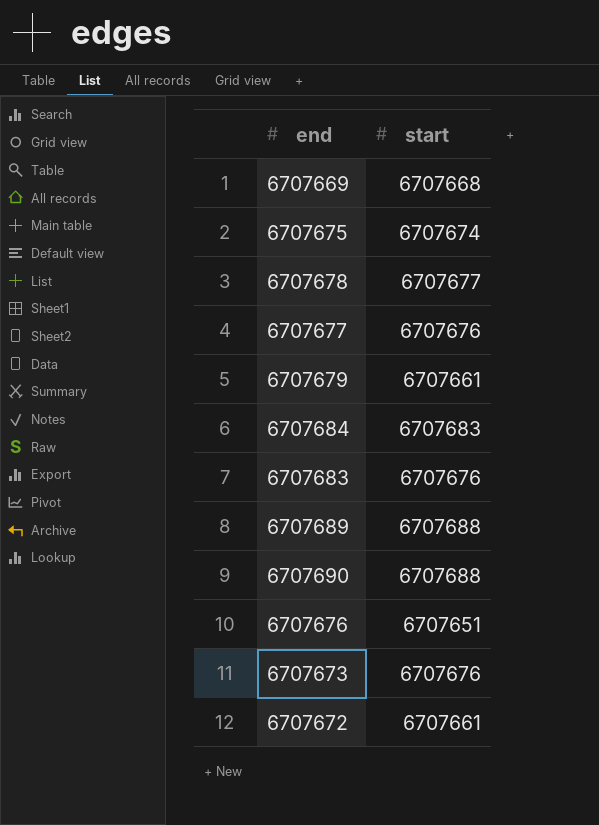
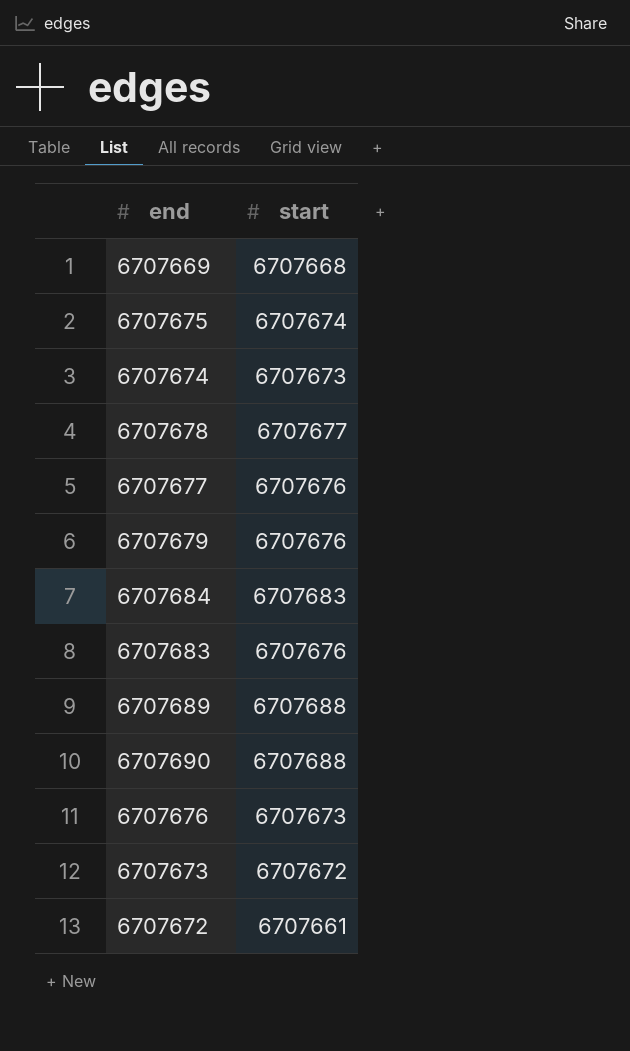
row 6707674: none -> 6707673
6707679 | start: 6707661 -> 6707676
6707676 | start: 6707651 -> 6707673
6707673 | start: 6707676 -> 6707672

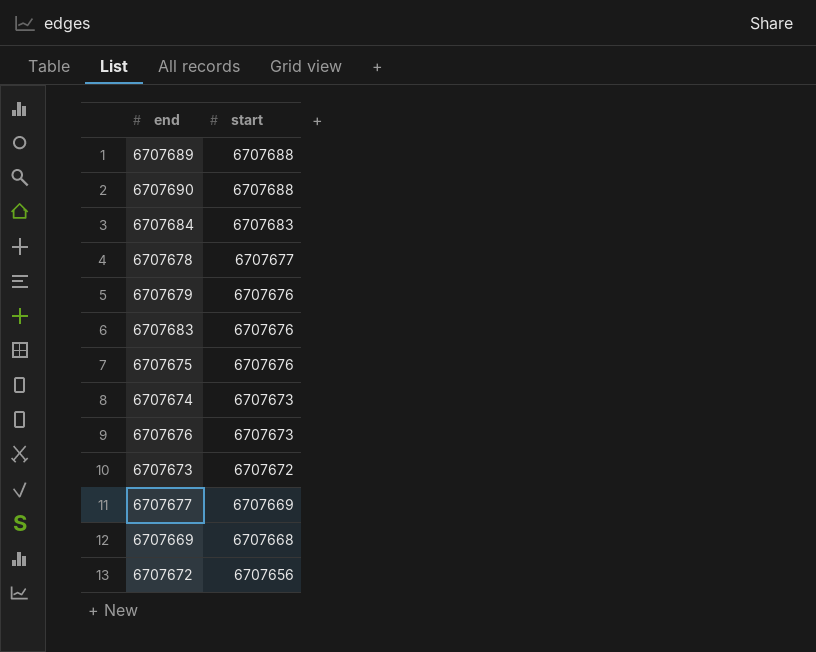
row order: none -> start descending
6707675 | start: 6707674 -> 6707676
6707677 | start: 6707676 -> 6707669
6707672 | start: 6707661 -> 6707656

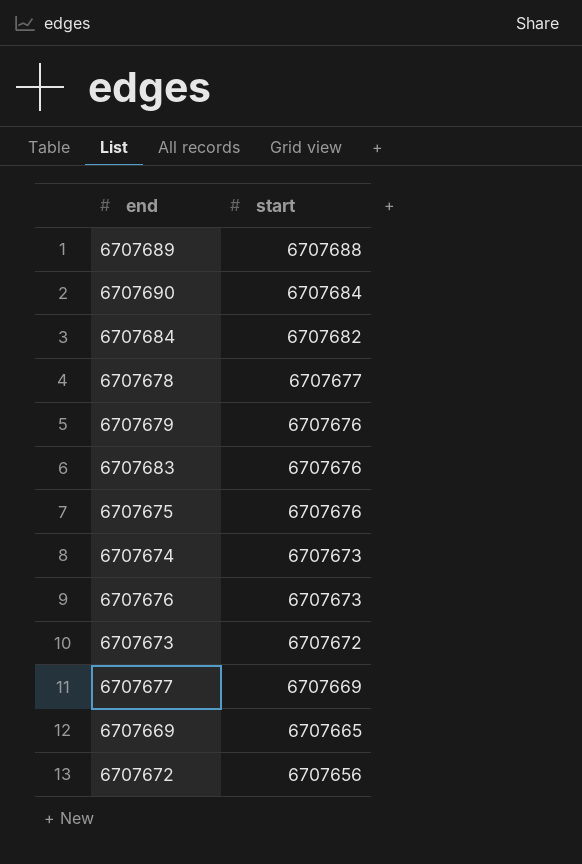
6707690 | start: 6707688 -> 6707684
6707684 | start: 6707683 -> 6707682
6707669 | start: 6707668 -> 6707665

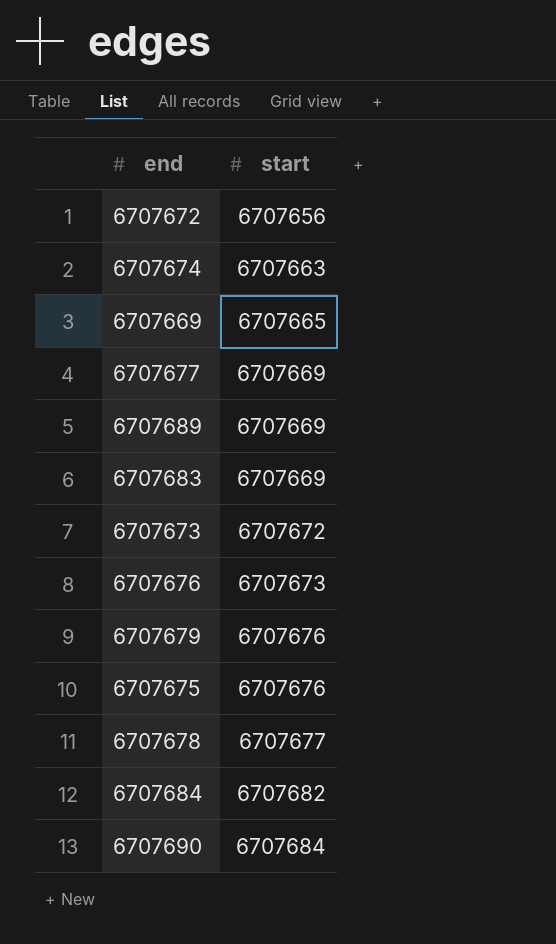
row order: start descending -> start ascending
6707674 | start: 6707673 -> 6707663
6707689 | start: 6707688 -> 6707669
6707683 | start: 6707676 -> 6707669

